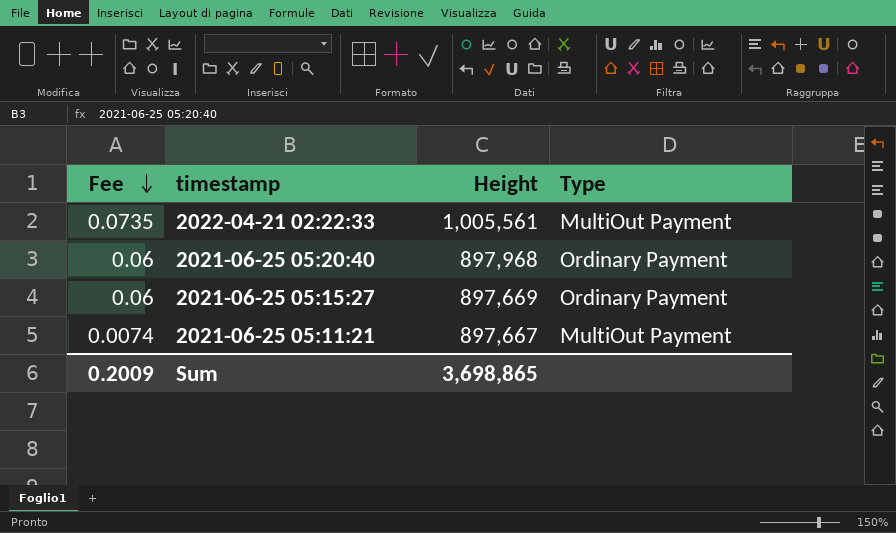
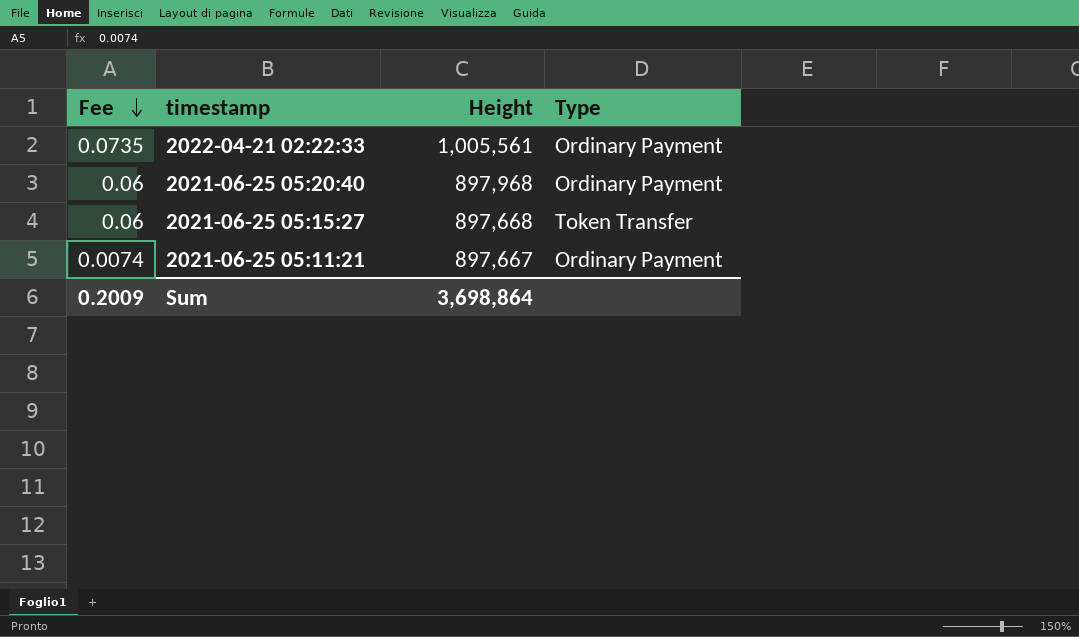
2022-04-21 02:22:33 | Type: MultiOut Payment -> Ordinary Payment
2021-06-25 05:15:27 | Height: 897,669 -> 897,668
2021-06-25 05:15:27 | Type: Ordinary Payment -> Token Transfer
2021-06-25 05:11:21 | Type: MultiOut Payment -> Ordinary Payment
Sum | Height: 3,698,865 -> 3,698,864

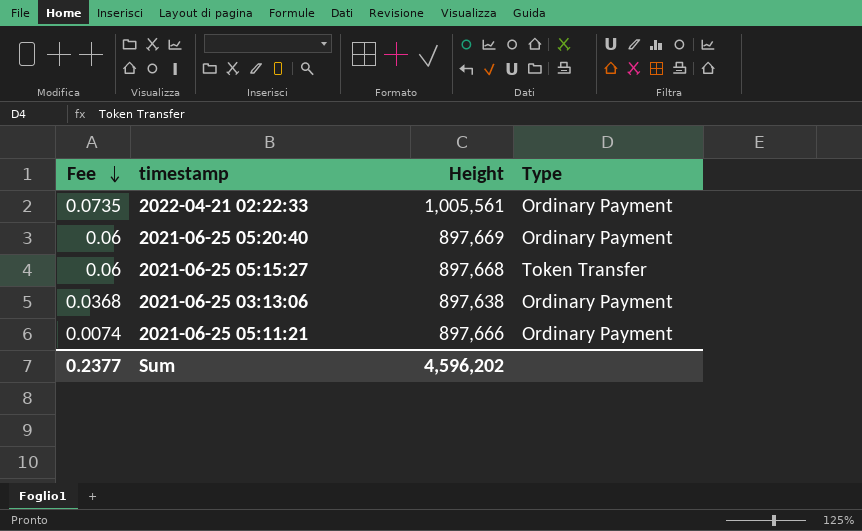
2021-06-25 05:20:40 | Height: 897,968 -> 897,669
row 2021-06-25 03:13:06: none -> 0.0368 | 897,638 | Ordinary Payment
2021-06-25 05:11:21 | Height: 897,667 -> 897,666
Sum | Fee: 0.2009 -> 0.2377
Sum | Height: 3,698,864 -> 4,596,202

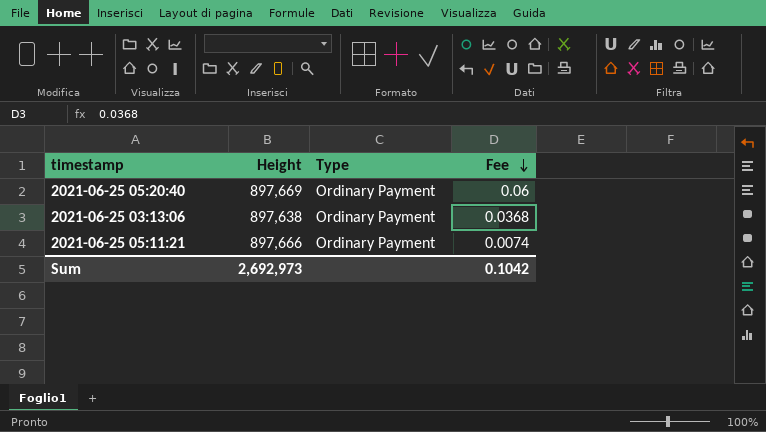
column Fee | position: 1 -> 4
row 2022-04-21 02:22:33: 0.0735 | 1,005,561 | Ordinary Payment -> none
row 2021-06-25 05:15:27: 0.06 | 897,668 | Token Transfer -> none
Sum | Height: 4,596,202 -> 2,692,973
Sum | Fee: 0.2377 -> 0.1042

